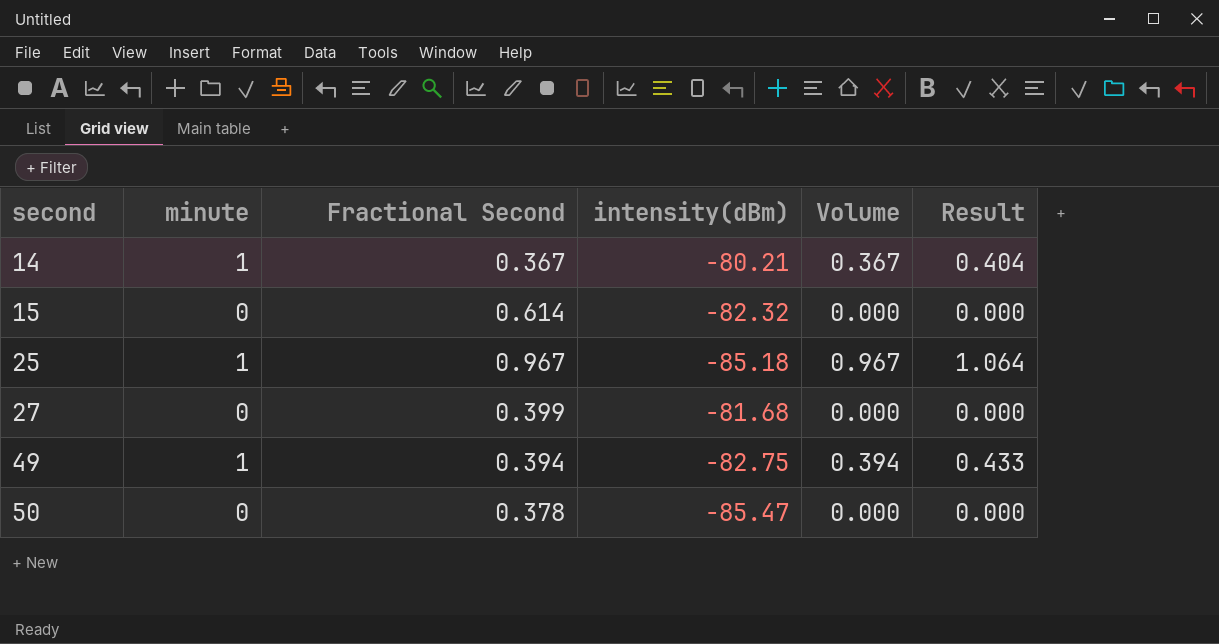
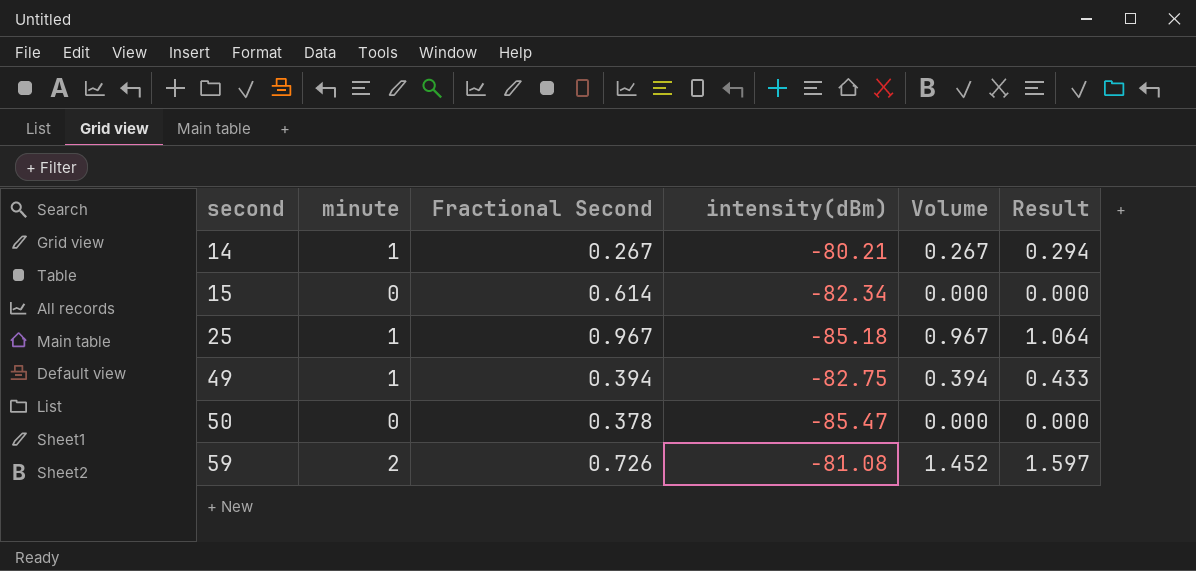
row 27: 0 | 0.399 | -81.68 | 0.000 | 0.000 -> none
14 | Fractional Second: 0.367 -> 0.267
14 | Volume: 0.367 -> 0.267
14 | Result: 0.404 -> 0.294
15 | intensity(dBm): -82.32 -> -82.34
row 59: none -> 2 | 0.726 | -81.08 | 1.452 | 1.597

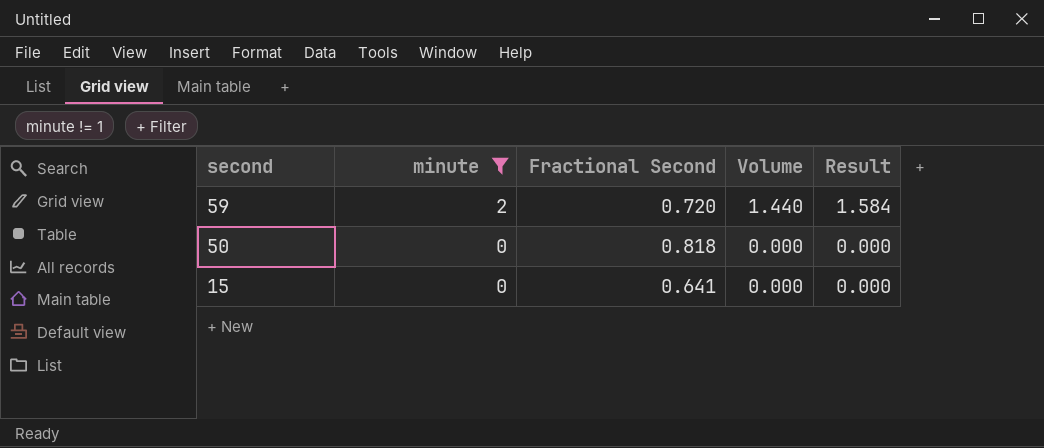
filter: none -> minute != 1
row order: second ascending -> second descending
column intensity(dBm) | position: 4 -> none
59 | Fractional Second: 0.726 -> 0.720
59 | Volume: 1.452 -> 1.440
59 | Result: 1.597 -> 1.584
50 | Fractional Second: 0.378 -> 0.818
15 | Fractional Second: 0.614 -> 0.641

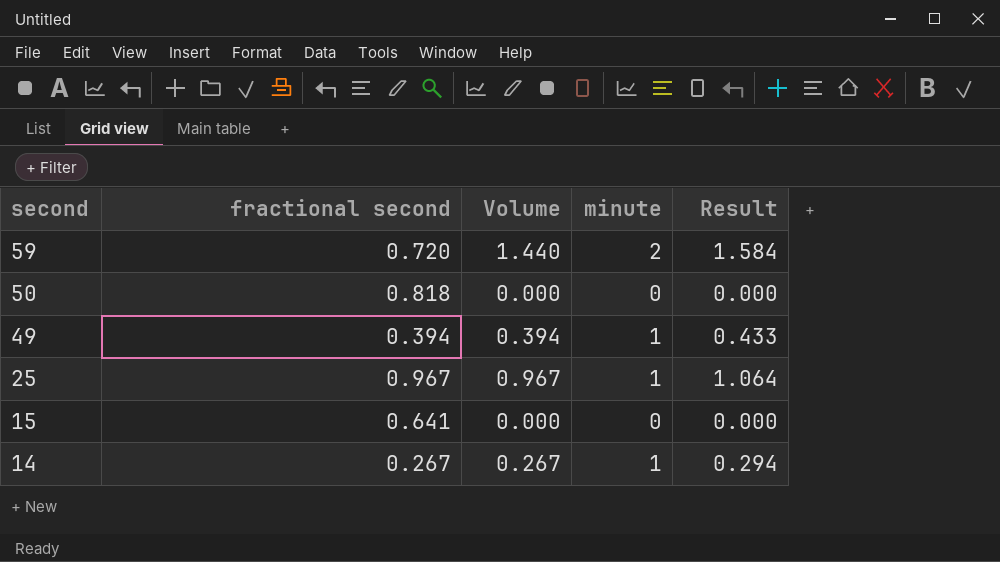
filter: minute != 1 -> none
column name: Fractional Second -> fractional second
column minute | position: 2 -> 4

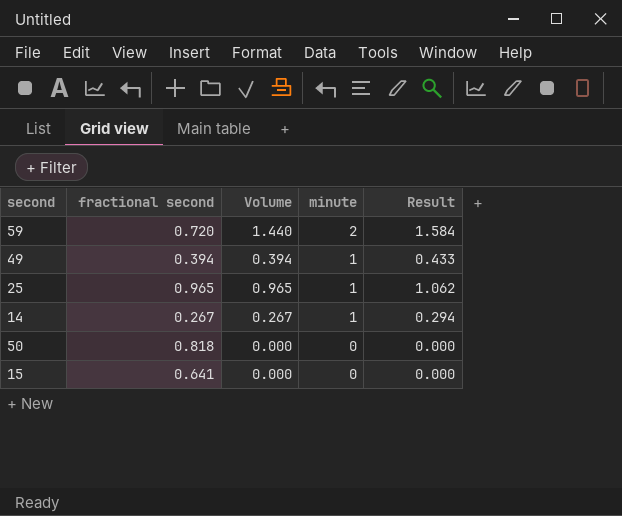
row order: second descending -> minute descending
25 | fractional second: 0.967 -> 0.965
25 | Volume: 0.967 -> 0.965
25 | Result: 1.064 -> 1.062

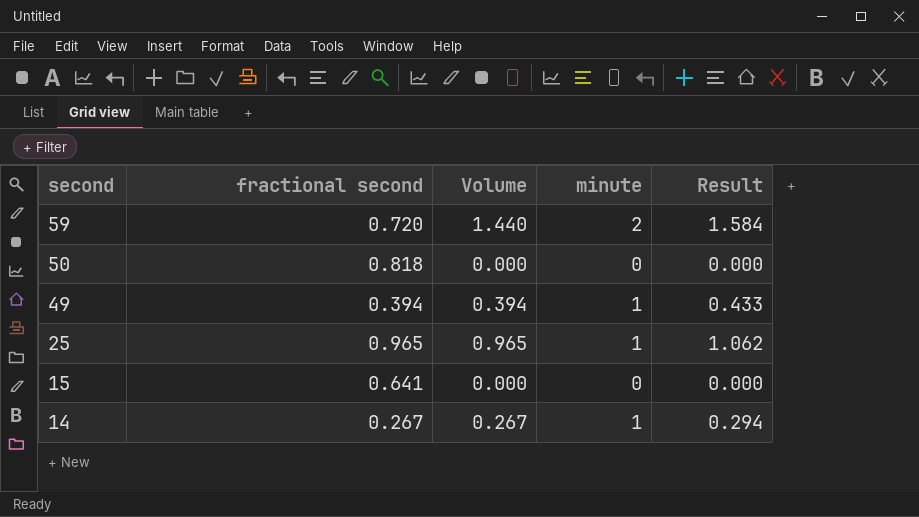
row order: minute descending -> second descending

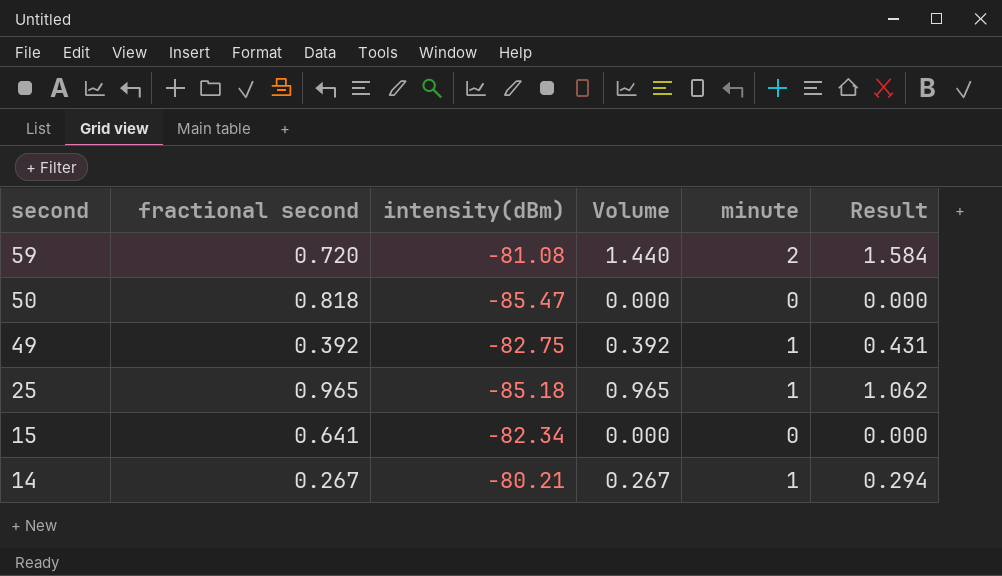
column intensity(dBm) | position: none -> 3
49 | fractional second: 0.394 -> 0.392
49 | Volume: 0.394 -> 0.392
49 | Result: 0.433 -> 0.431

